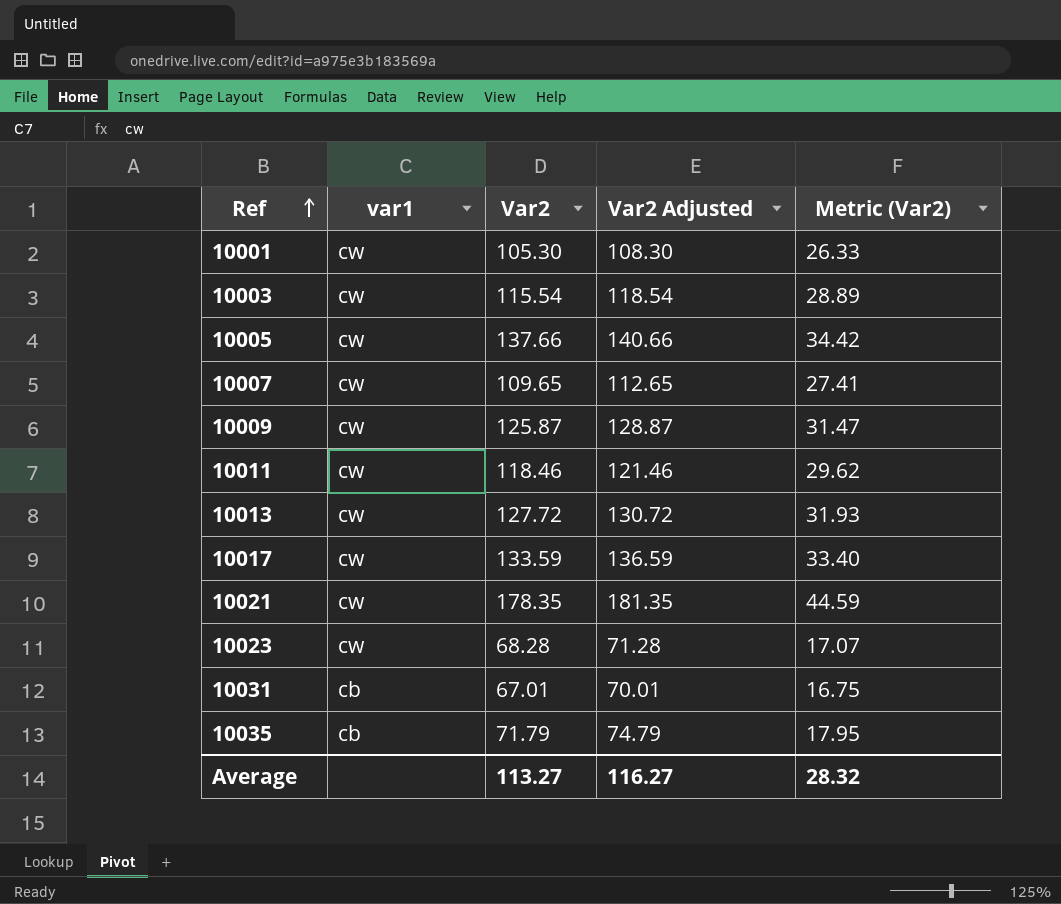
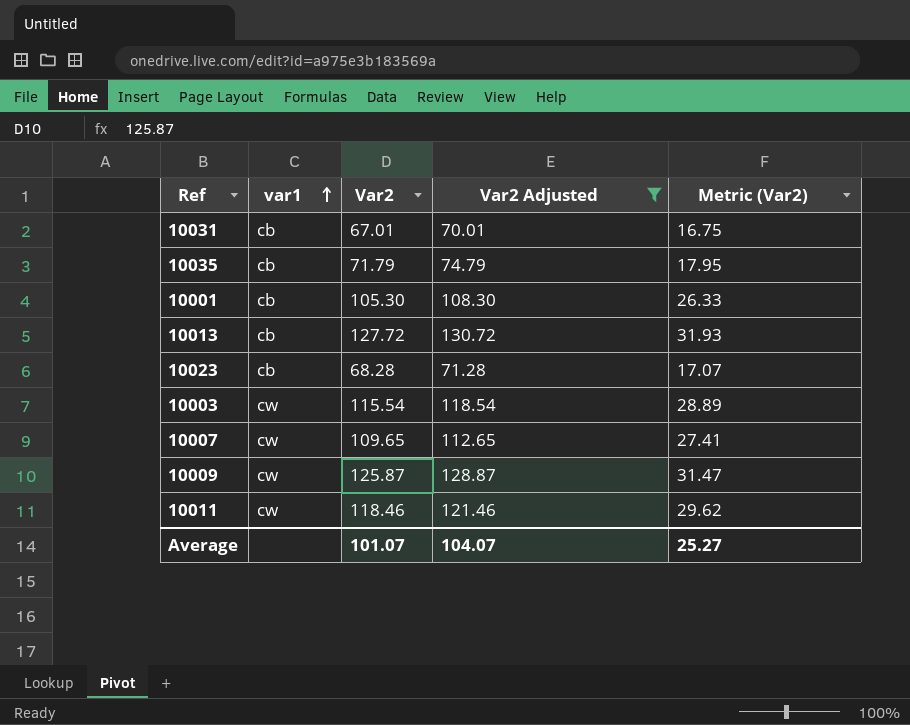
filter: none -> Var2 Adjusted <= 130.72
row order: Ref ascending -> var1 ascending
10001 | var1: cw -> cb
10013 | var1: cw -> cb
10023 | var1: cw -> cb
Average | Var2: 113.27 -> 101.07
Average | Var2 Adjusted: 116.27 -> 104.07
Average | Metric (Var2): 28.32 -> 25.27

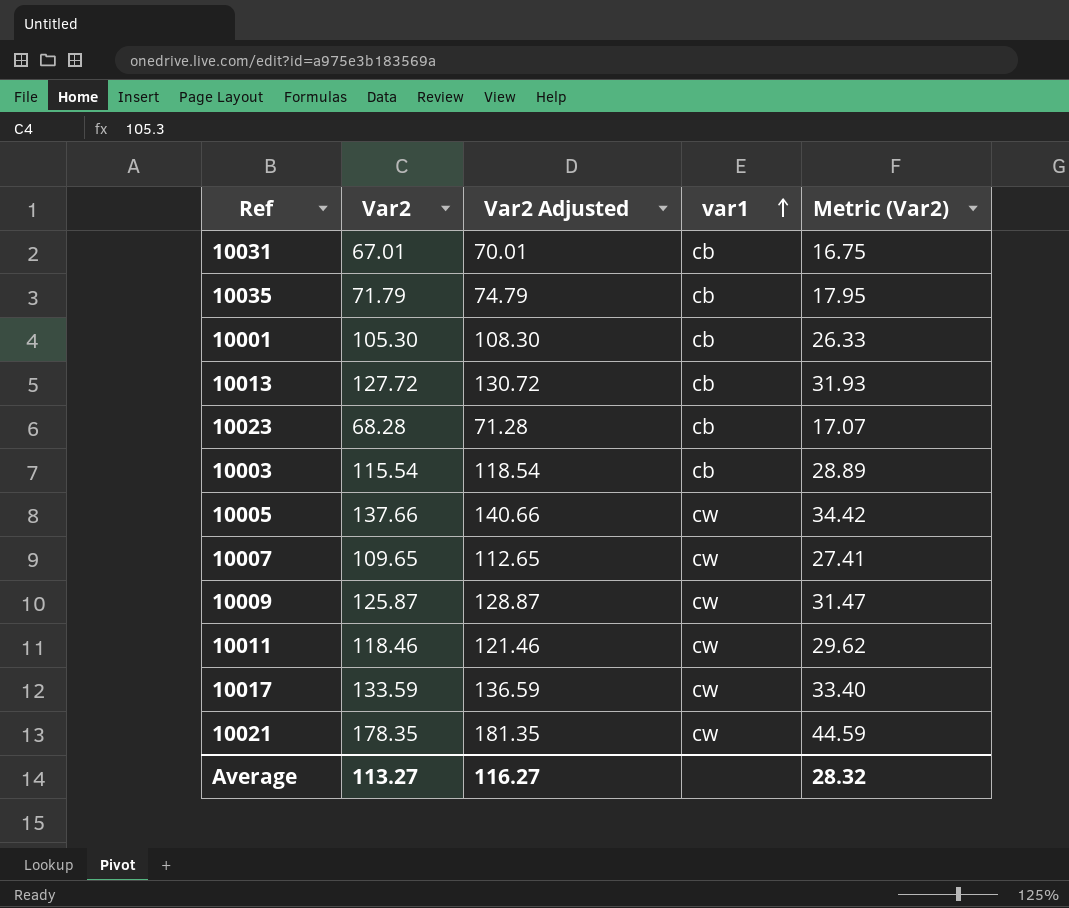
filter: Var2 Adjusted <= 130.72 -> none
column var1 | position: 2 -> 4
10003 | var1: cw -> cb
Average | Var2: 101.07 -> 113.27
Average | Var2 Adjusted: 104.07 -> 116.27
Average | Metric (Var2): 25.27 -> 28.32

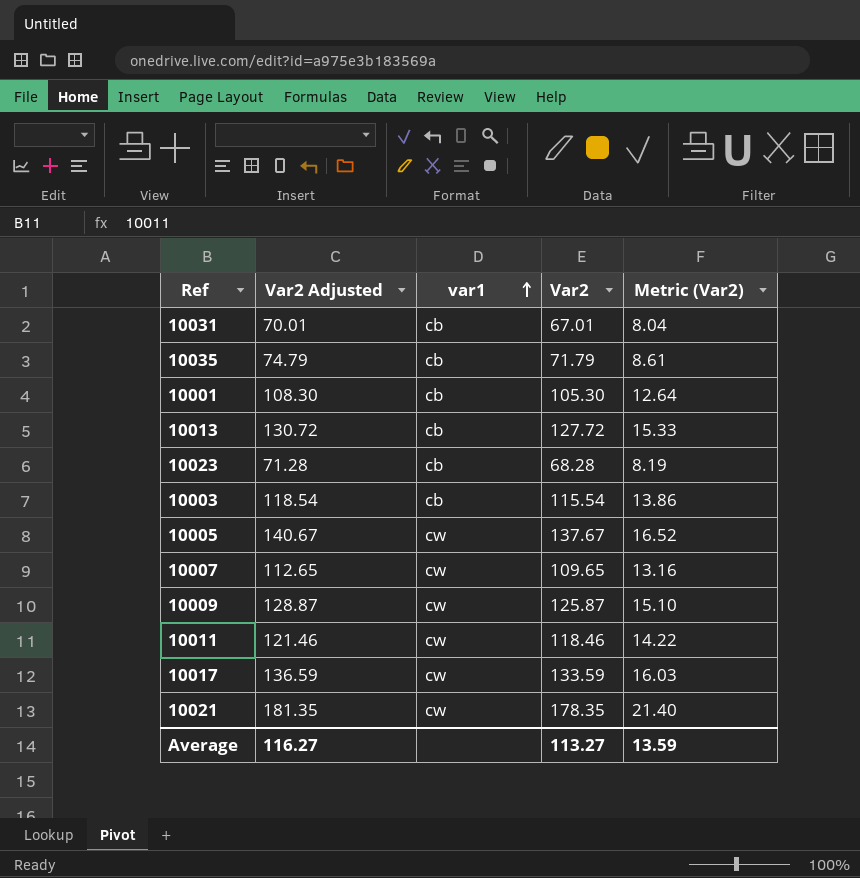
column Var2 | position: 2 -> 4
column Metric (Var2) | formula: [Var2] * 0.25 -> [Var2] * 0.12
10005 | Var2 Adjusted: 140.66 -> 140.67
10005 | Var2: 137.66 -> 137.67
Average | Metric (Var2): 28.32 -> 13.59

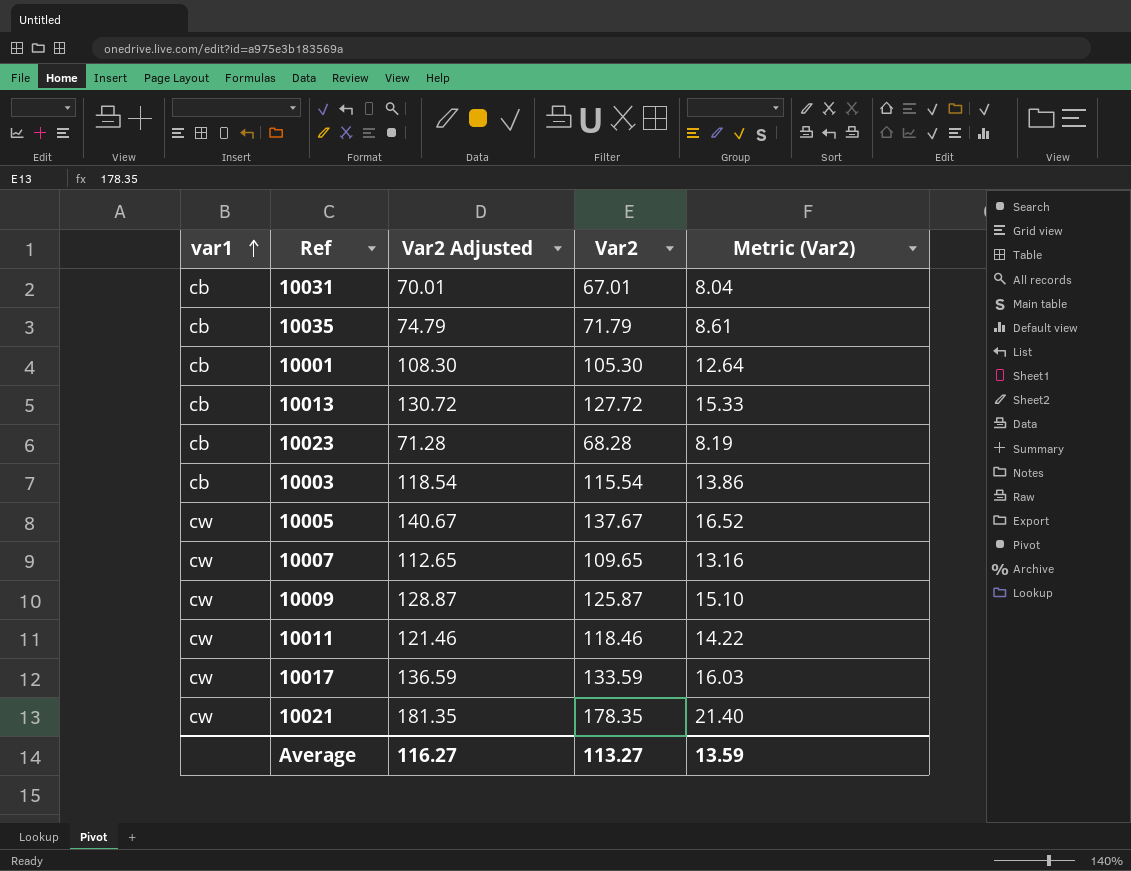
column var1 | position: 3 -> 1

